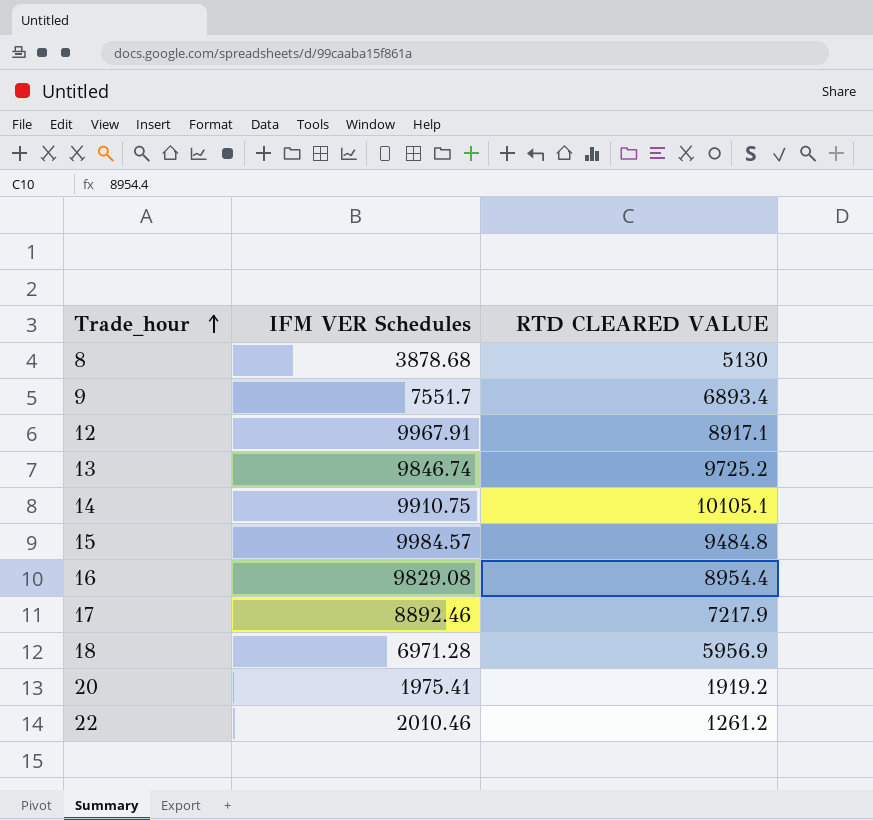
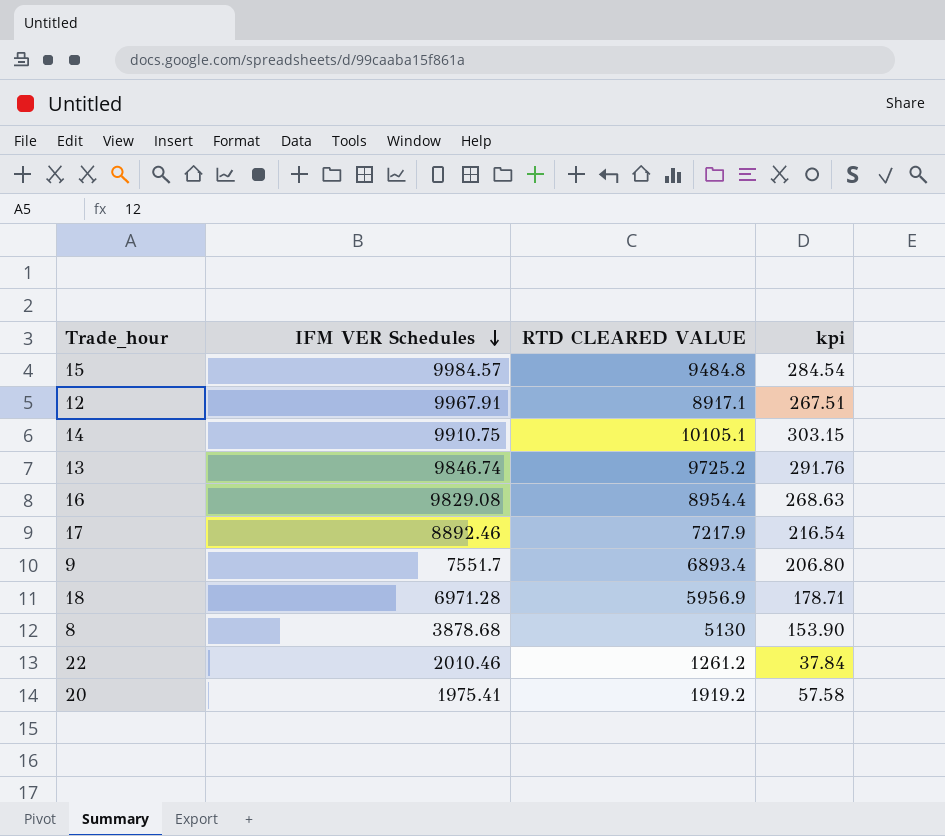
row order: Trade_hour ascending -> IFM VER Schedules descending
column kpi | formula: none -> [RTD CLEARED VALUE] * 0.03

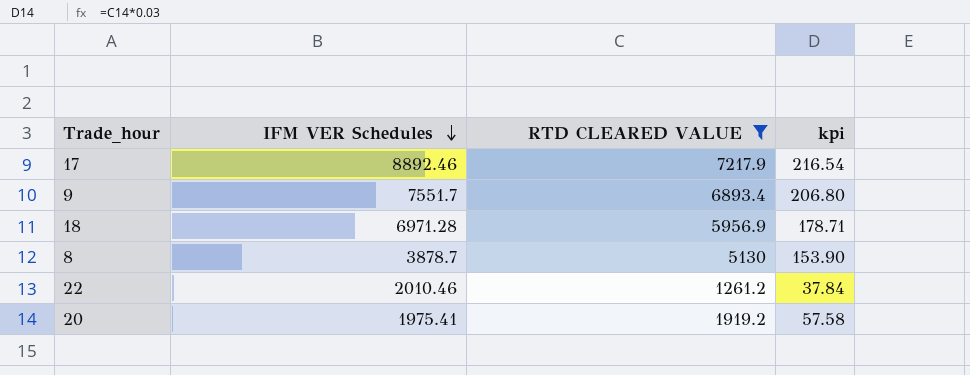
filter: none -> RTD CLEARED VALUE <= 7217.9
8 | IFM VER Schedules: 3878.68 -> 3878.7

